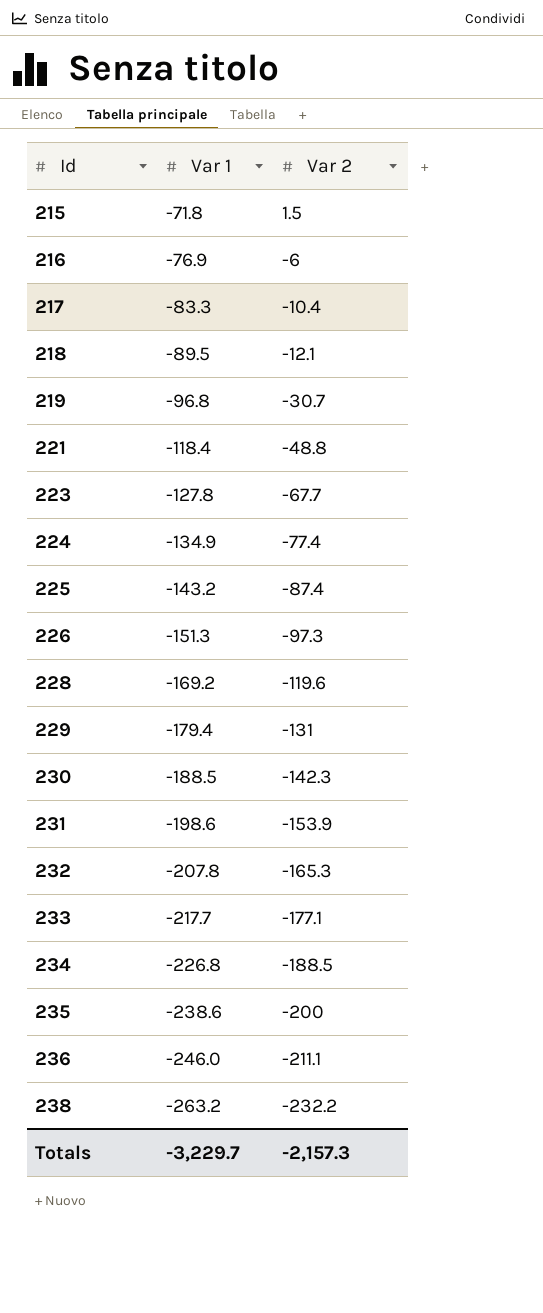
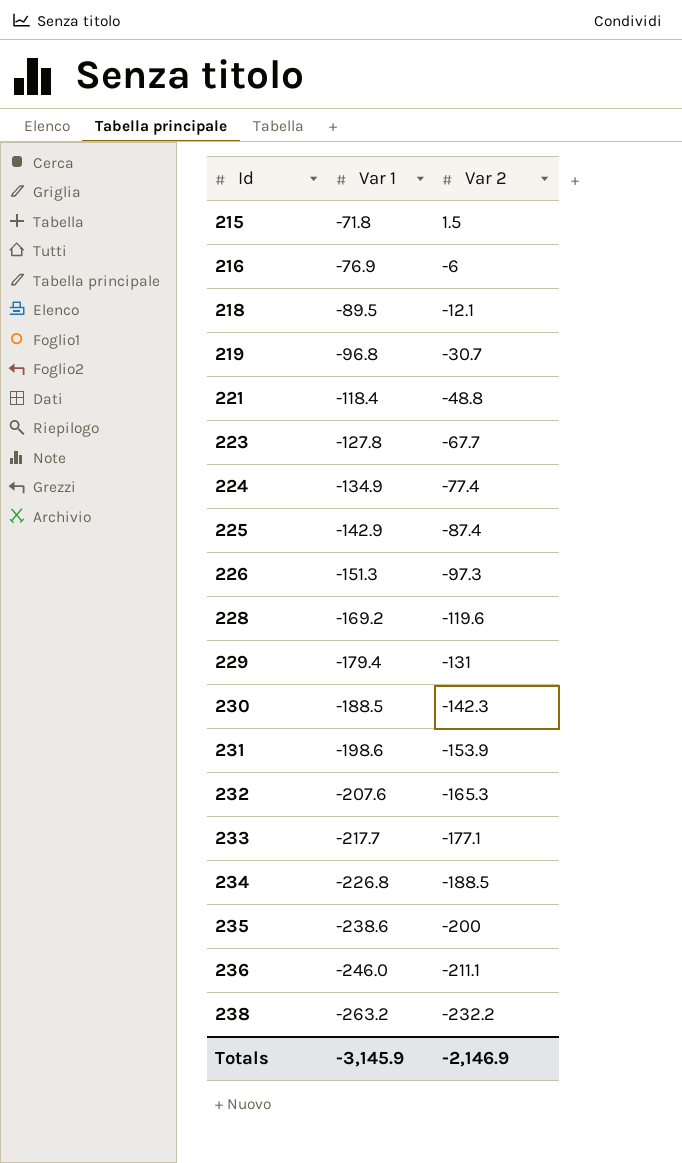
row 217: -83.3 | -10.4 -> none
225 | Var 1: -143.2 -> -142.9
232 | Var 1: -207.8 -> -207.6
Totals | Var 1: -3,229.7 -> -3,145.9
Totals | Var 2: -2,157.3 -> -2,146.9

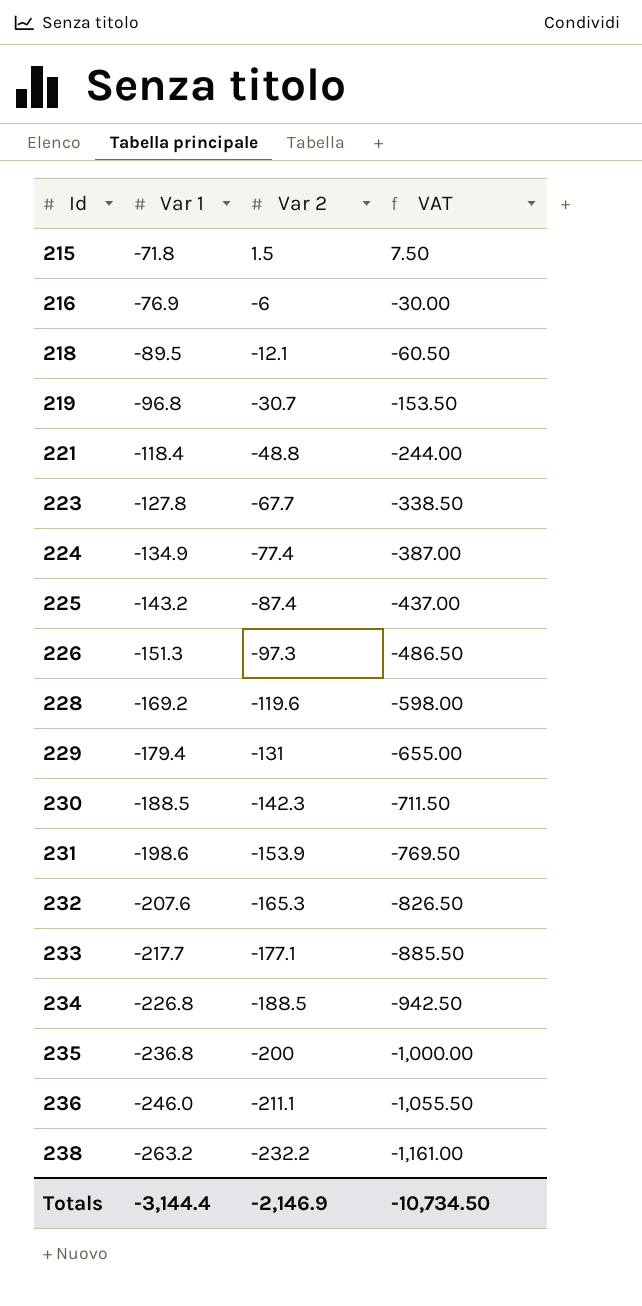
column VAT | formula: none -> [Var 2] * 5
225 | Var 1: -142.9 -> -143.2
235 | Var 1: -238.6 -> -236.8
Totals | Var 1: -3,145.9 -> -3,144.4

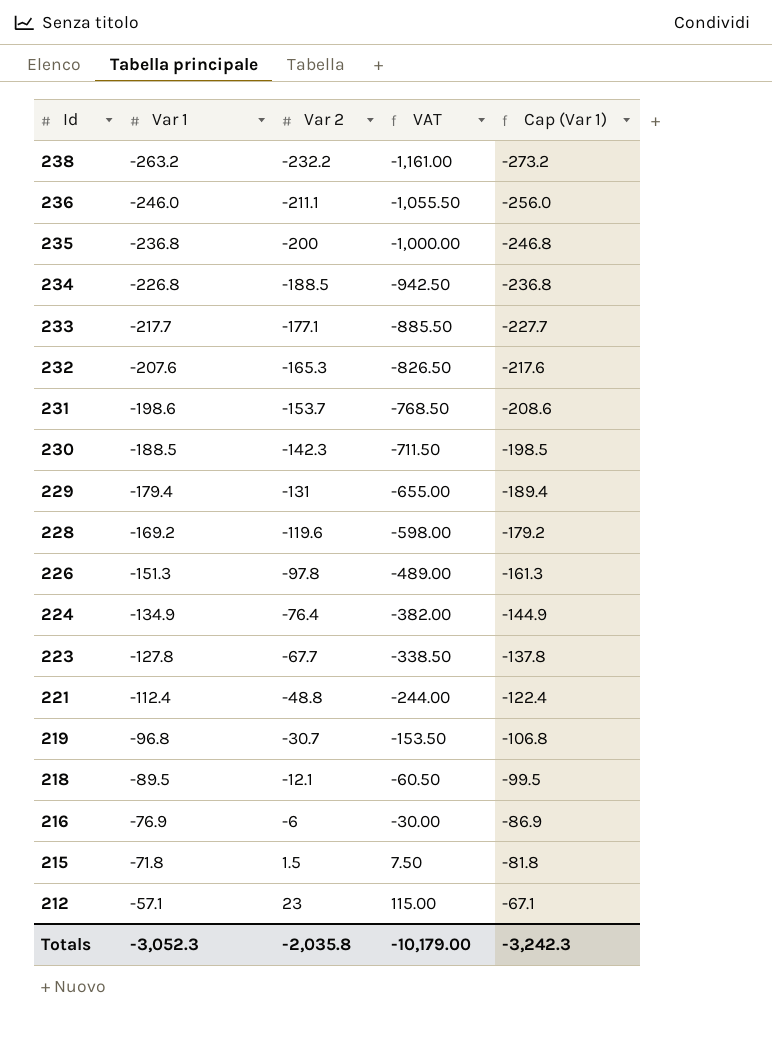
row order: Id ascending -> Id descending
column Cap (Var 1) | formula: none -> [Var 1] - 10
row 225: -143.2 | -87.4 | -437.00 -> none
231 | Var 2: -153.9 -> -153.7
231 | VAT: -769.50 -> -768.50
226 | Var 2: -97.3 -> -97.8
226 | VAT: -486.50 -> -489.00
224 | Var 2: -77.4 -> -76.4
224 | VAT: -387.00 -> -382.00
221 | Var 1: -118.4 -> -112.4
row 212: none -> -57.1 | 23 | 115.00 | -67.1
Totals | Var 1: -3,144.4 -> -3,052.3
Totals | Var 2: -2,146.9 -> -2,035.8
Totals | VAT: -10,734.50 -> -10,179.00

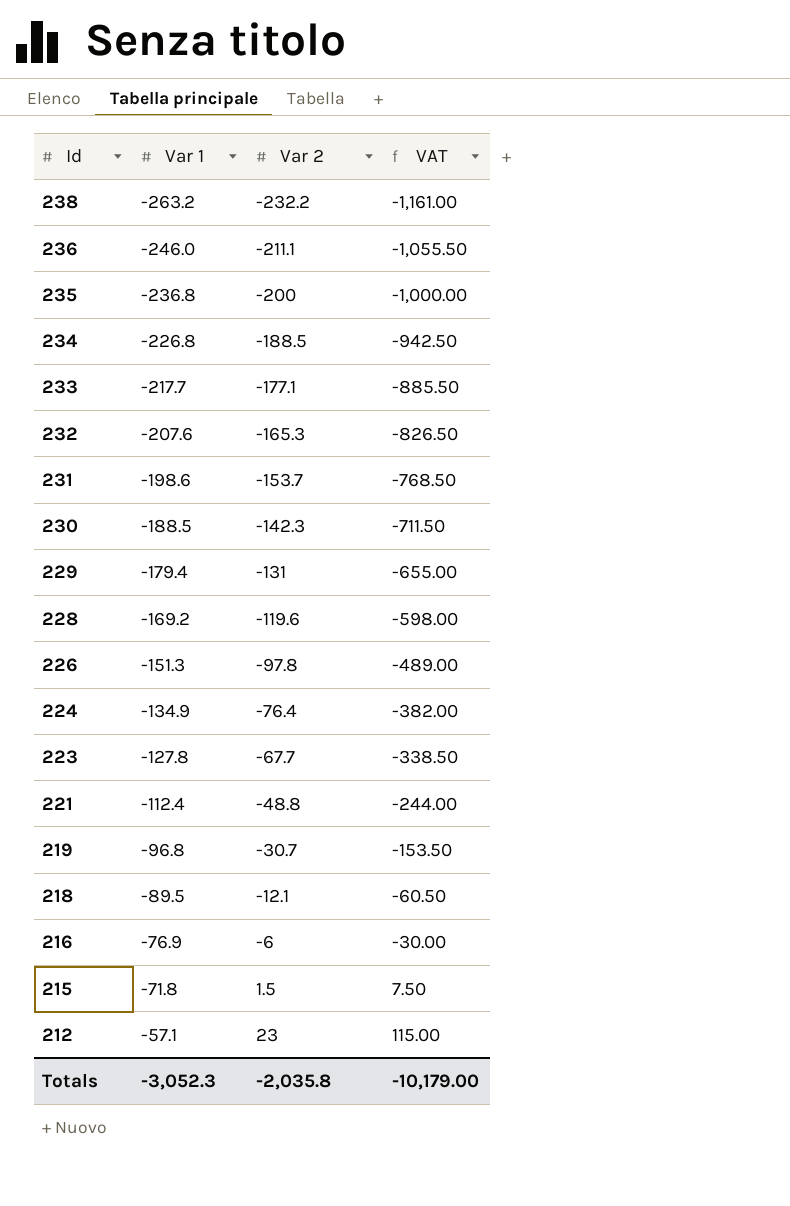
column Cap (Var 1) | formula: [Var 1] - 10 -> none

